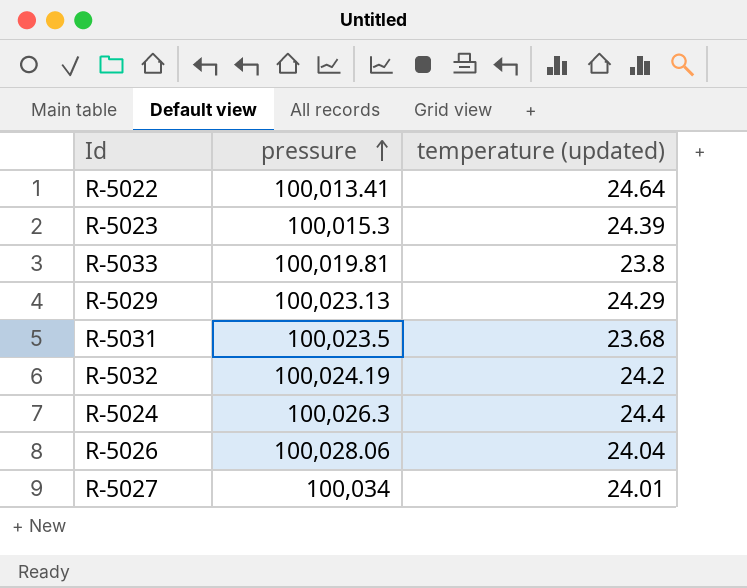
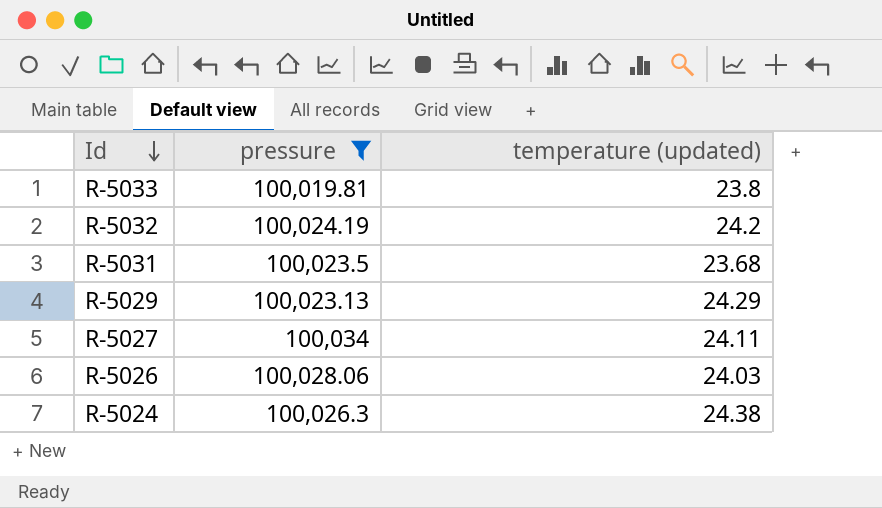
filter: none -> pressure >= 100,019.81
row order: pressure ascending -> Id descending
R-5027 | temperature (updated): 24.01 -> 24.11
R-5026 | temperature (updated): 24.04 -> 24.03
R-5024 | temperature (updated): 24.4 -> 24.38

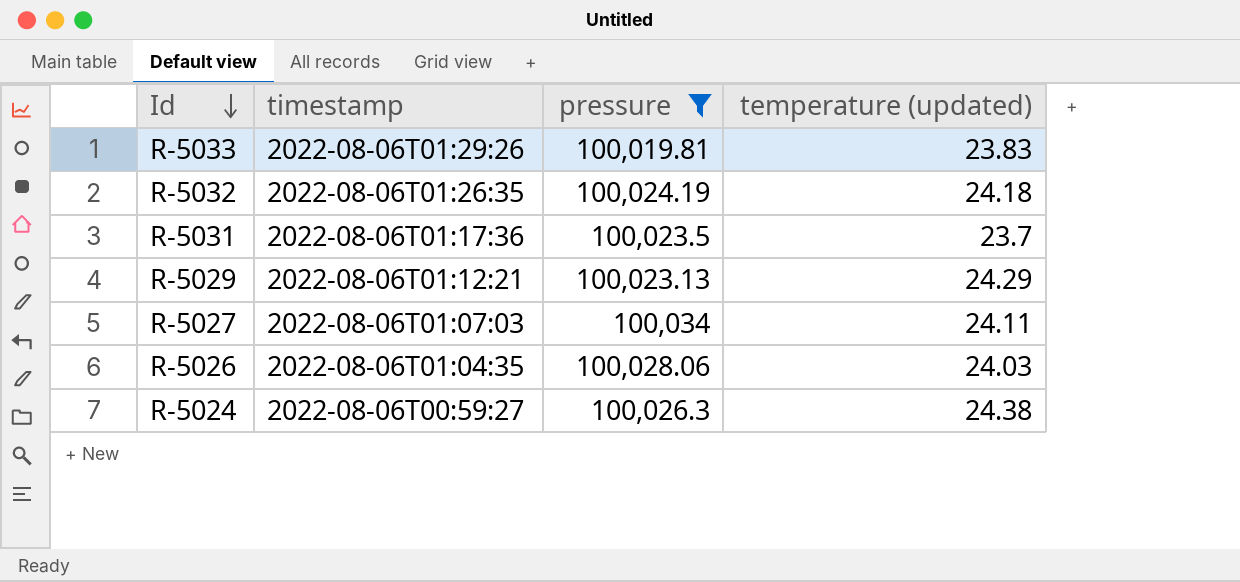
column timestamp | position: none -> 2
R-5033 | temperature (updated): 23.8 -> 23.83
R-5032 | temperature (updated): 24.2 -> 24.18
R-5031 | temperature (updated): 23.68 -> 23.7

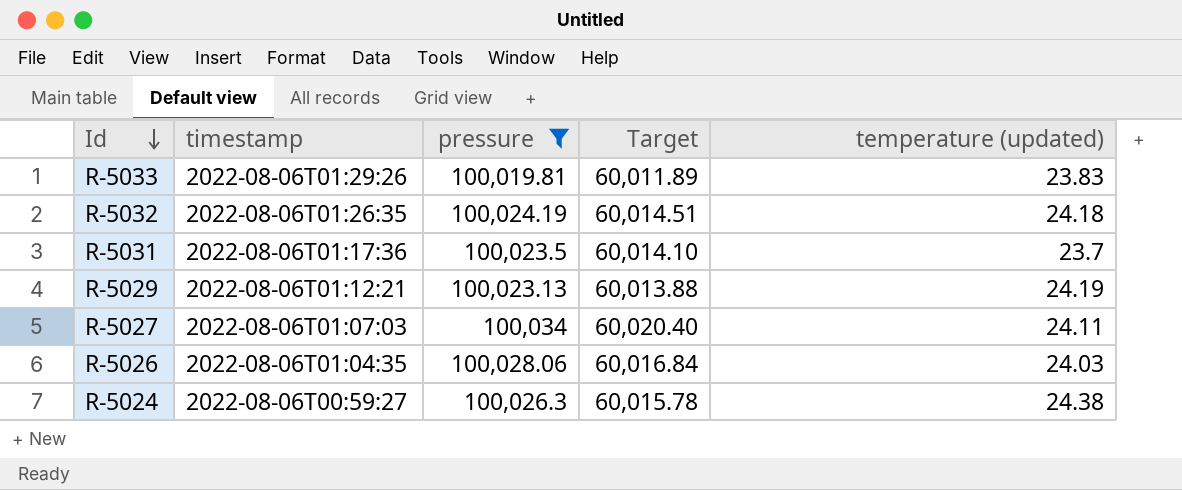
column Target | formula: none -> [pressure] * 0.6
R-5029 | temperature (updated): 24.29 -> 24.19

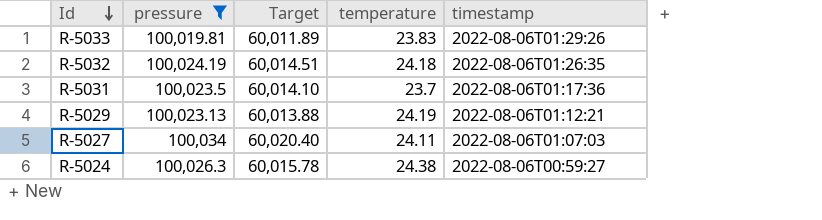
column name: temperature (updated) -> temperature
column timestamp | position: 2 -> 5
row R-5026: 2022-08-06T01:04:35 | 100,028.06 | 60,016.84 | 24.03 -> none

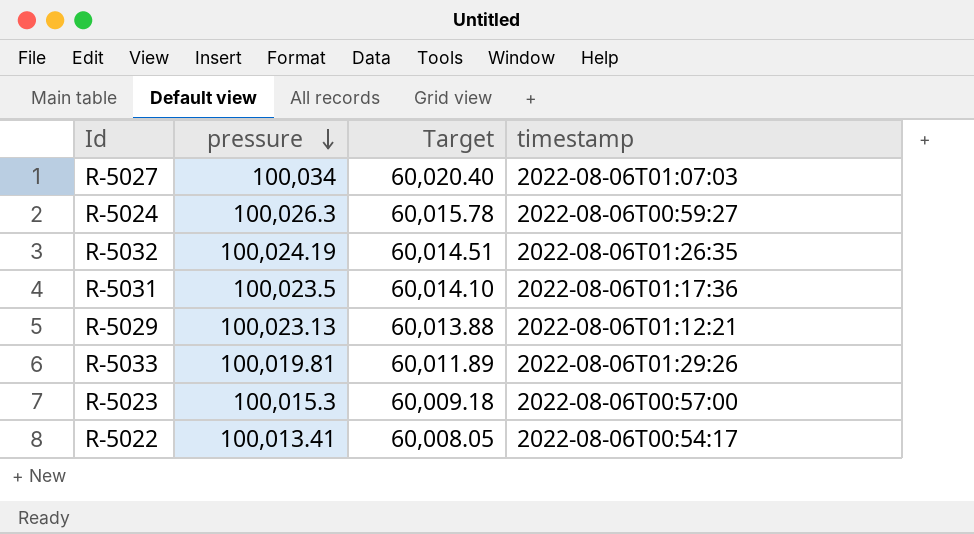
filter: pressure >= 100,019.81 -> none
row order: Id descending -> pressure descending
column temperature | position: 4 -> none

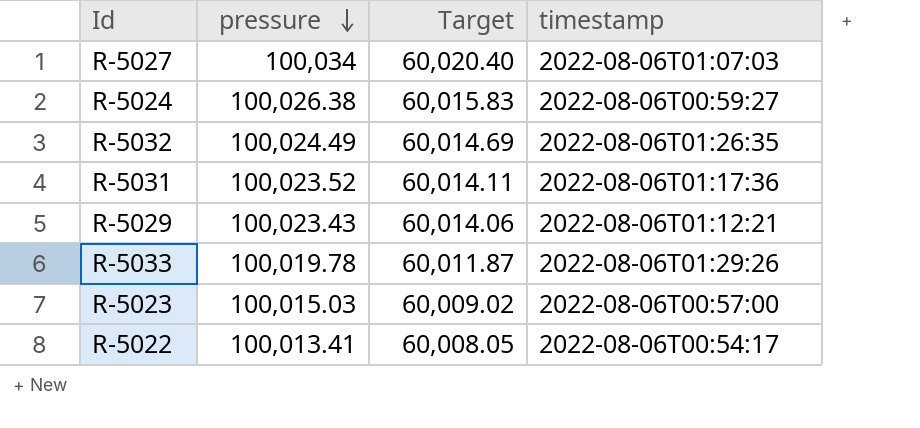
R-5024 | pressure: 100,026.3 -> 100,026.38
R-5024 | Target: 60,015.78 -> 60,015.83
R-5032 | pressure: 100,024.19 -> 100,024.49
R-5032 | Target: 60,014.51 -> 60,014.69
R-5031 | pressure: 100,023.5 -> 100,023.52
R-5031 | Target: 60,014.10 -> 60,014.11
R-5029 | pressure: 100,023.13 -> 100,023.43
R-5029 | Target: 60,013.88 -> 60,014.06
R-5033 | pressure: 100,019.81 -> 100,019.78
R-5033 | Target: 60,011.89 -> 60,011.87
R-5023 | pressure: 100,015.3 -> 100,015.03
R-5023 | Target: 60,009.18 -> 60,009.02

